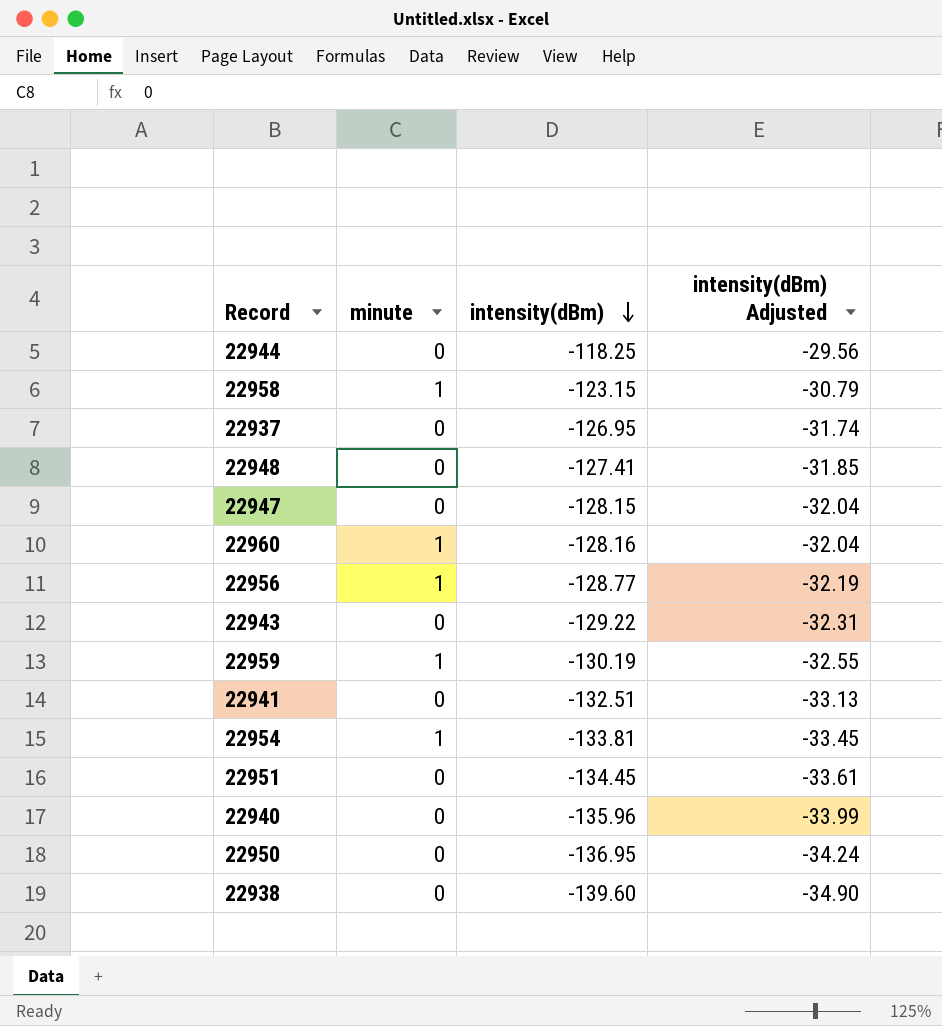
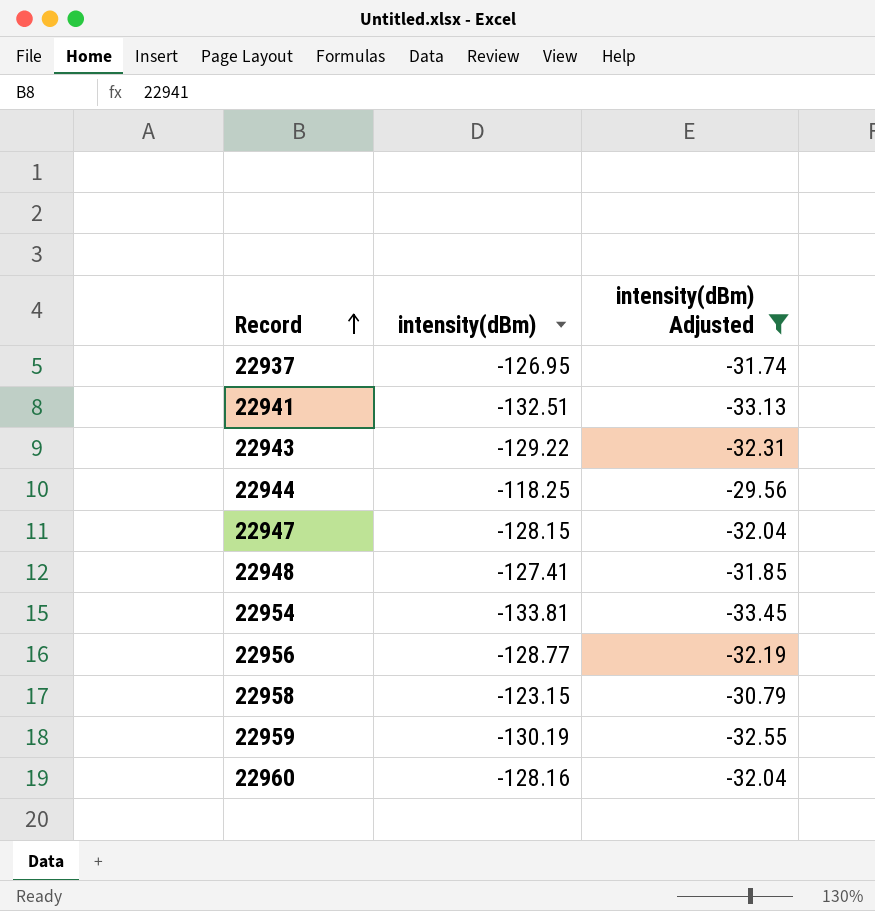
filter: none -> intensity(dBm) Adjusted >= -33.45
row order: intensity(dBm) descending -> Record ascending
column minute | position: 2 -> none

